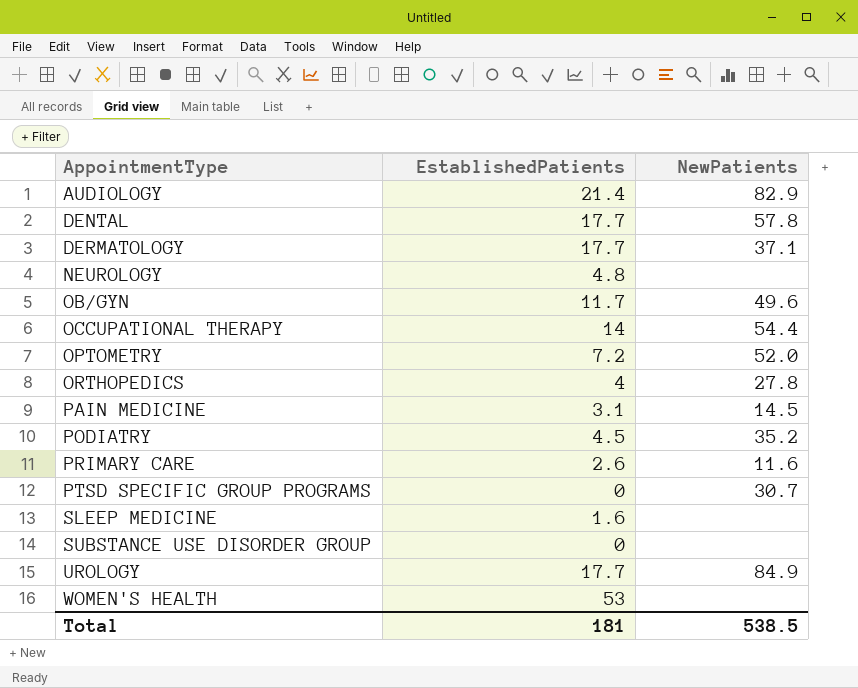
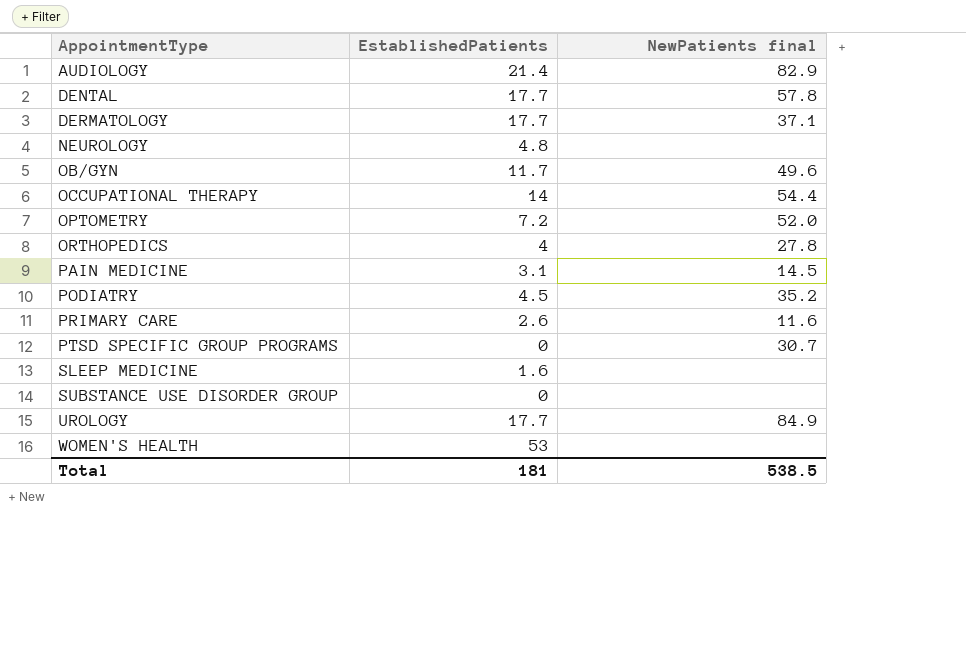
column name: NewPatients -> NewPatients final

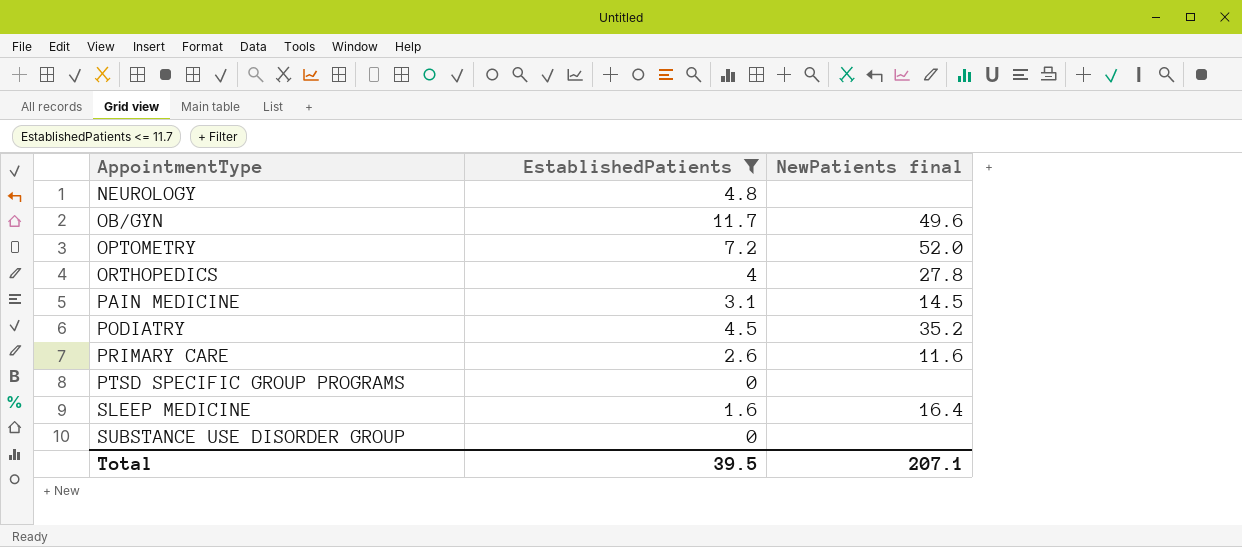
filter: none -> EstablishedPatients <= 11.7
PTSD SPECIFIC GROUP PROGRAMS | NewPatients final: 30.7 -> none
SLEEP MEDICINE | NewPatients final: none -> 16.4
Total | EstablishedPatients: 181 -> 39.5
Total | NewPatients final: 538.5 -> 207.1

